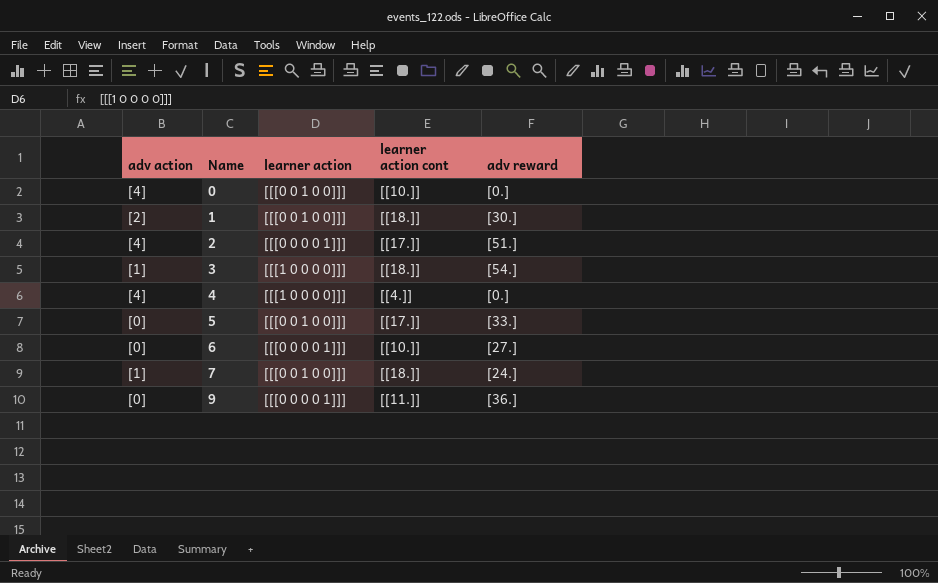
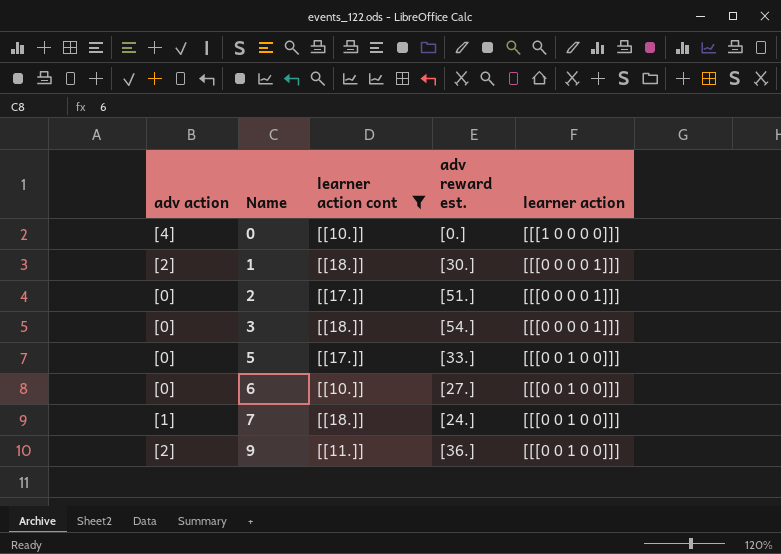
filter: none -> learner action cont != [[4.]]
column name: adv reward -> adv reward est.
column learner action | position: 3 -> 5
0 | learner action: [[[0 0 1 0 0]]] -> [[[1 0 0 0 0]]]
1 | learner action: [[[0 0 1 0 0]]] -> [[[0 0 0 0 1]]]
2 | adv action: [4] -> [0]
3 | adv action: [1] -> [0]
3 | learner action: [[[1 0 0 0 0]]] -> [[[0 0 0 0 1]]]
6 | learner action: [[[0 0 0 0 1]]] -> [[[0 0 1 0 0]]]
9 | adv action: [0] -> [2]
9 | learner action: [[[0 0 0 0 1]]] -> [[[0 0 1 0 0]]]

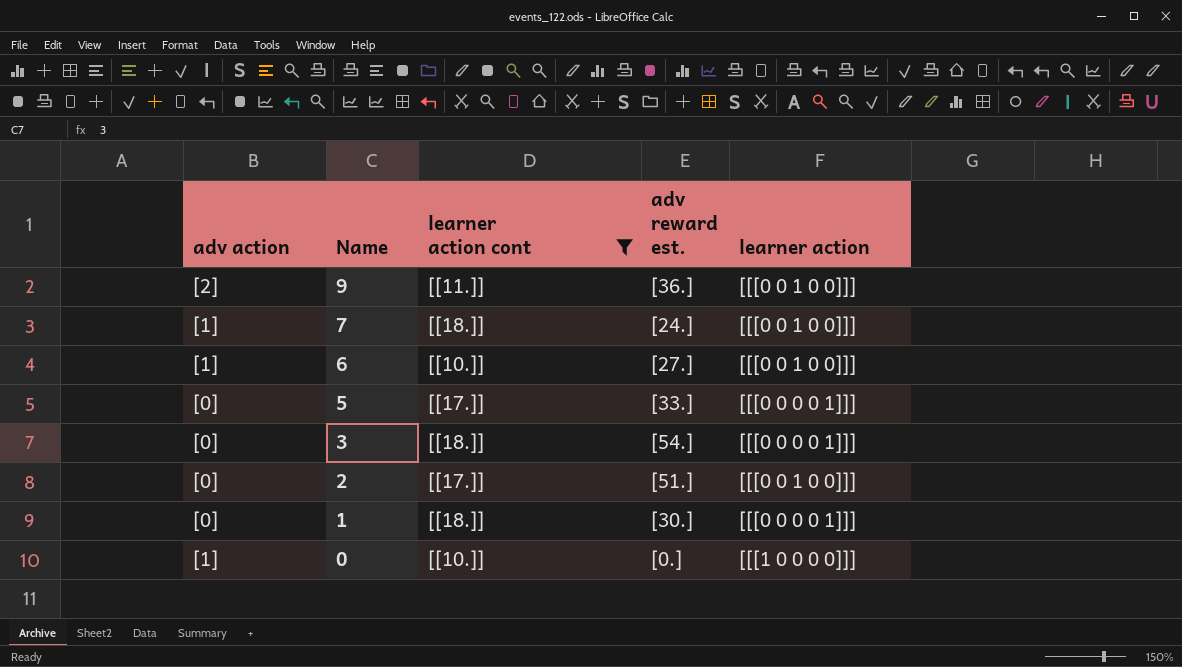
row order: Name ascending -> Name descending
6 | adv action: [0] -> [1]
5 | learner action: [[[0 0 1 0 0]]] -> [[[0 0 0 0 1]]]
2 | learner action: [[[0 0 0 0 1]]] -> [[[0 0 1 0 0]]]
1 | adv action: [2] -> [0]
0 | adv action: [4] -> [1]

